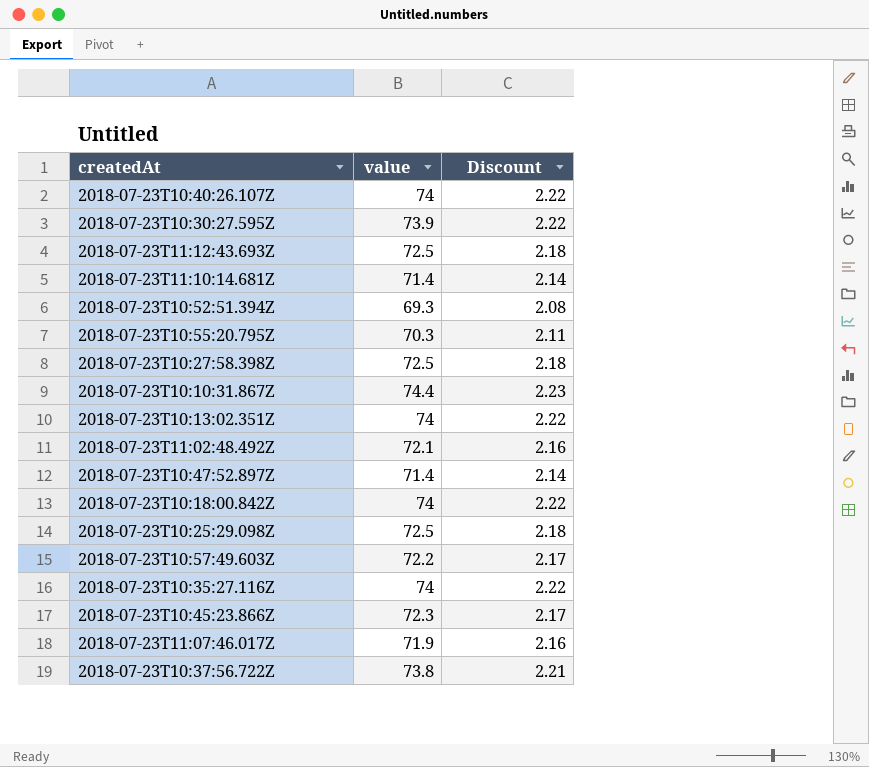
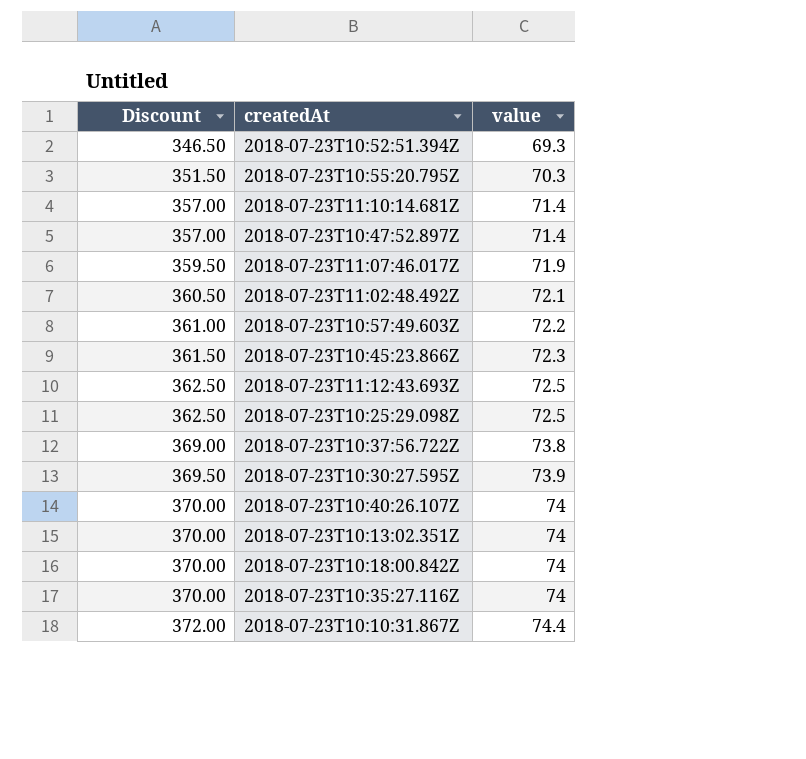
row order: none -> Discount ascending
column Discount | formula: [value] * 0.03 -> [value] * 5
column Discount | position: 3 -> 1
row 2018-07-23T10:27:58.398Z: 72.5 | 2.18 -> none

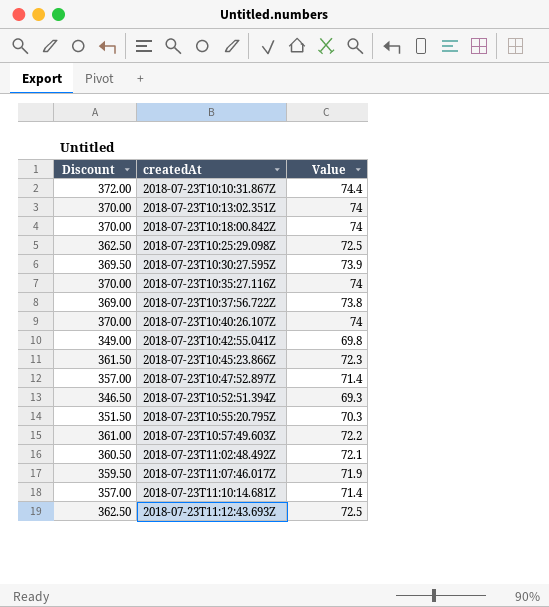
row order: Discount ascending -> createdAt ascending
column name: value -> Value
row 2018-07-23T10:42:55.041Z: none -> 349.00 | 69.8

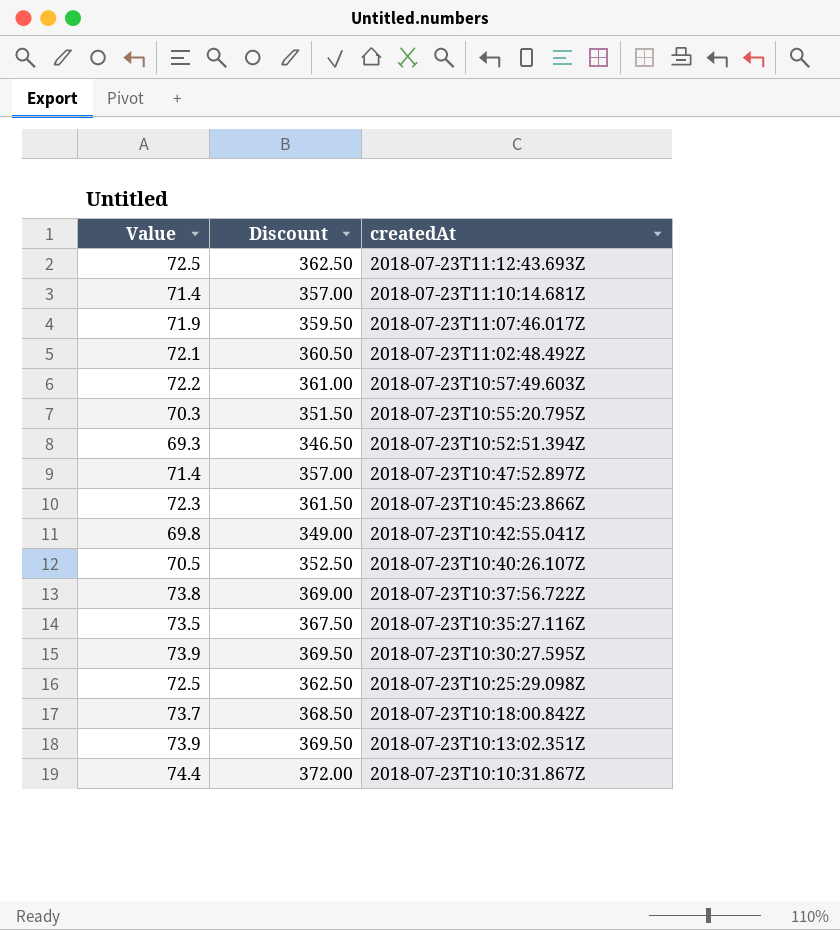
row order: createdAt ascending -> createdAt descending
column Value | position: 3 -> 1
2018-07-23T10:40:26.107Z | Value: 74 -> 70.5
2018-07-23T10:40:26.107Z | Discount: 370.00 -> 352.50
2018-07-23T10:35:27.116Z | Value: 74 -> 73.5
2018-07-23T10:35:27.116Z | Discount: 370.00 -> 367.50
2018-07-23T10:18:00.842Z | Value: 74 -> 73.7
2018-07-23T10:18:00.842Z | Discount: 370.00 -> 368.50
2018-07-23T10:13:02.351Z | Value: 74 -> 73.9
2018-07-23T10:13:02.351Z | Discount: 370.00 -> 369.50

